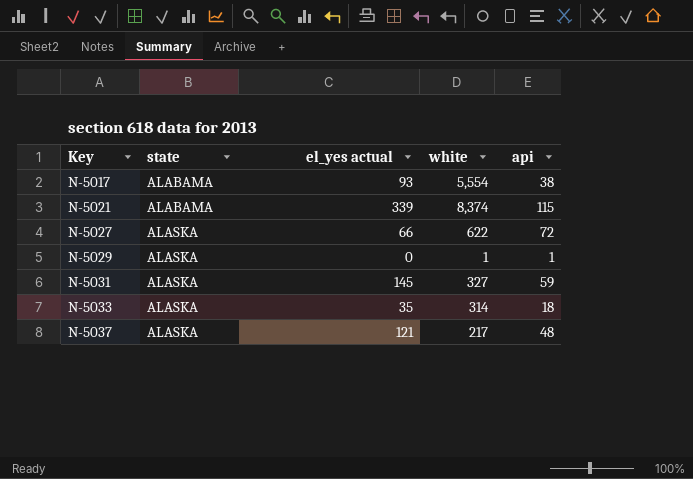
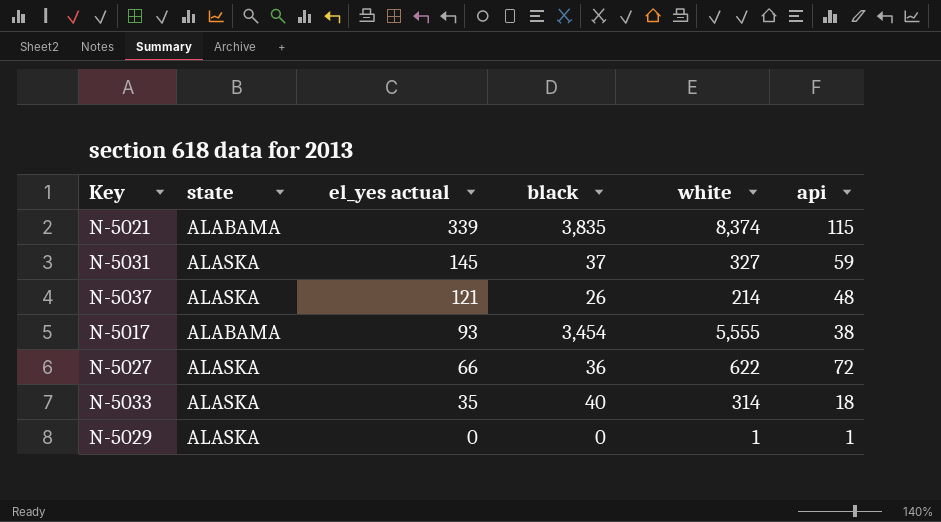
row order: Key ascending -> el_yes actual descending
column black | position: none -> 4
N-5037 | white: 217 -> 214
N-5017 | white: 5,554 -> 5,555

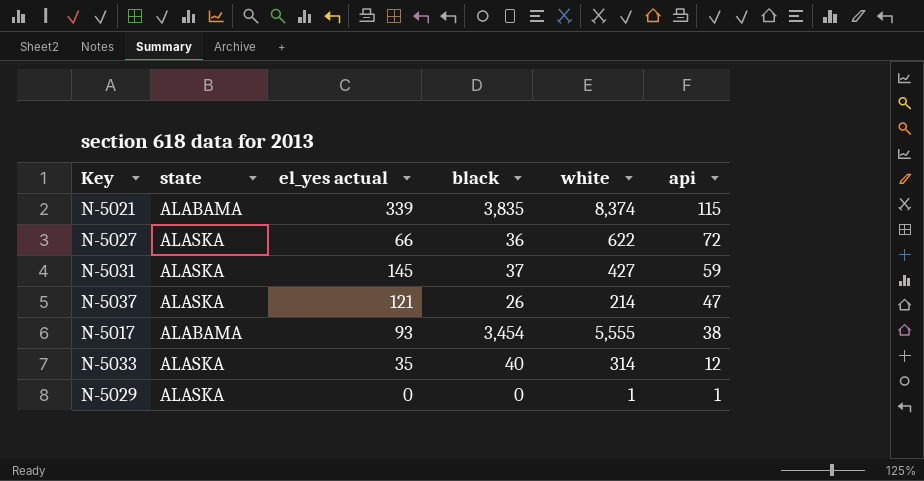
row order: el_yes actual descending -> api descending
N-5031 | white: 327 -> 427
N-5037 | api: 48 -> 47
N-5033 | api: 18 -> 12

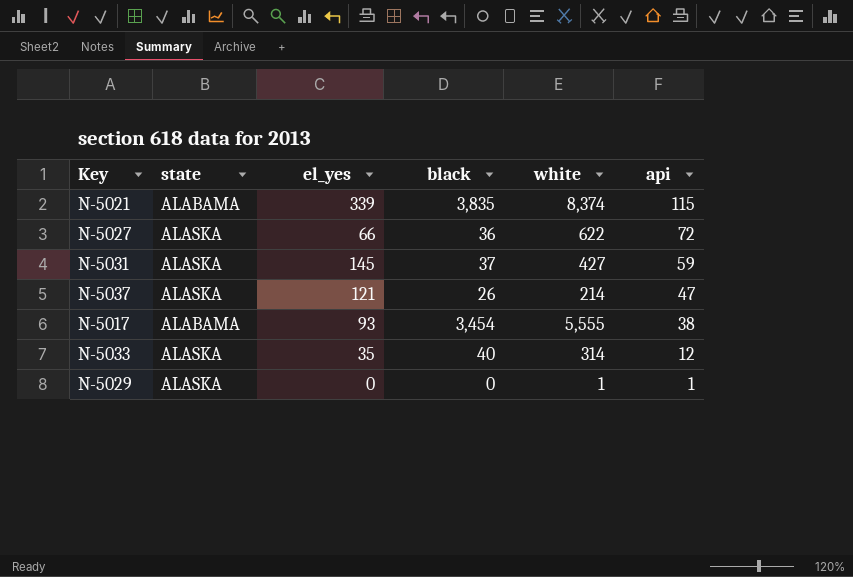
column name: el_yes actual -> el_yes

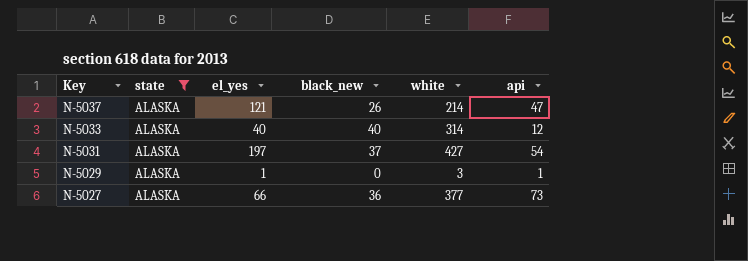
filter: none -> state = ALASKA
row order: api descending -> Key descending
column name: black -> black_new
N-5033 | el_yes: 35 -> 40
N-5031 | el_yes: 145 -> 197
N-5031 | api: 59 -> 54
N-5029 | el_yes: 0 -> 1
N-5029 | white: 1 -> 3
N-5027 | white: 622 -> 377
N-5027 | api: 72 -> 73

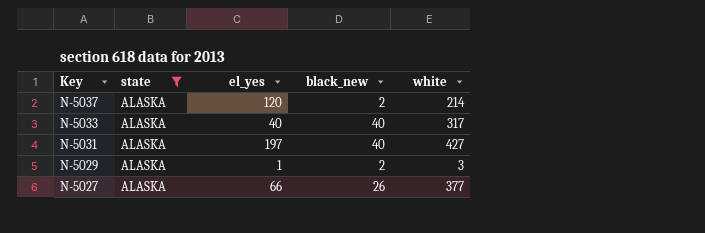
column api | position: 6 -> none
N-5037 | el_yes: 121 -> 120
N-5037 | black_new: 26 -> 2
N-5033 | white: 314 -> 317
N-5031 | black_new: 37 -> 40
N-5029 | black_new: 0 -> 2
N-5027 | black_new: 36 -> 26

